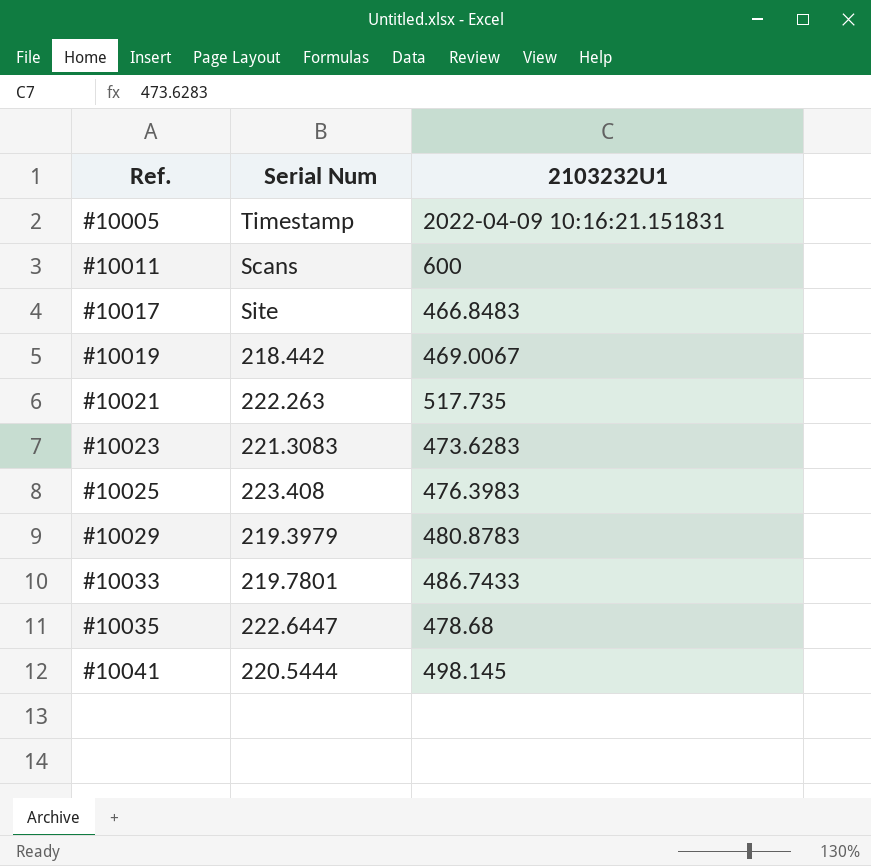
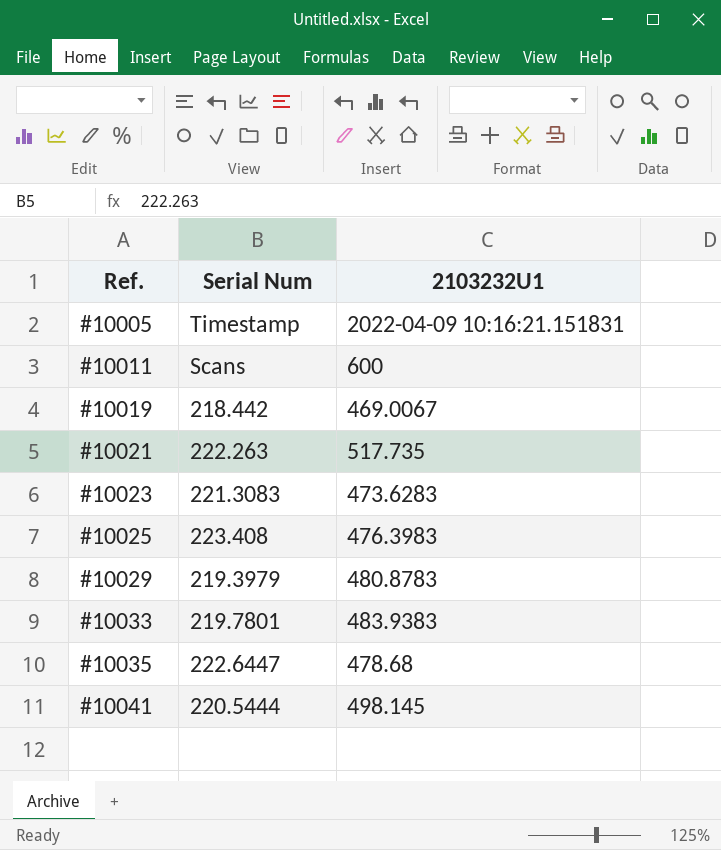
row #10017: Site | 466.8483 -> none
#10033 | 2103232U1: 486.7433 -> 483.9383

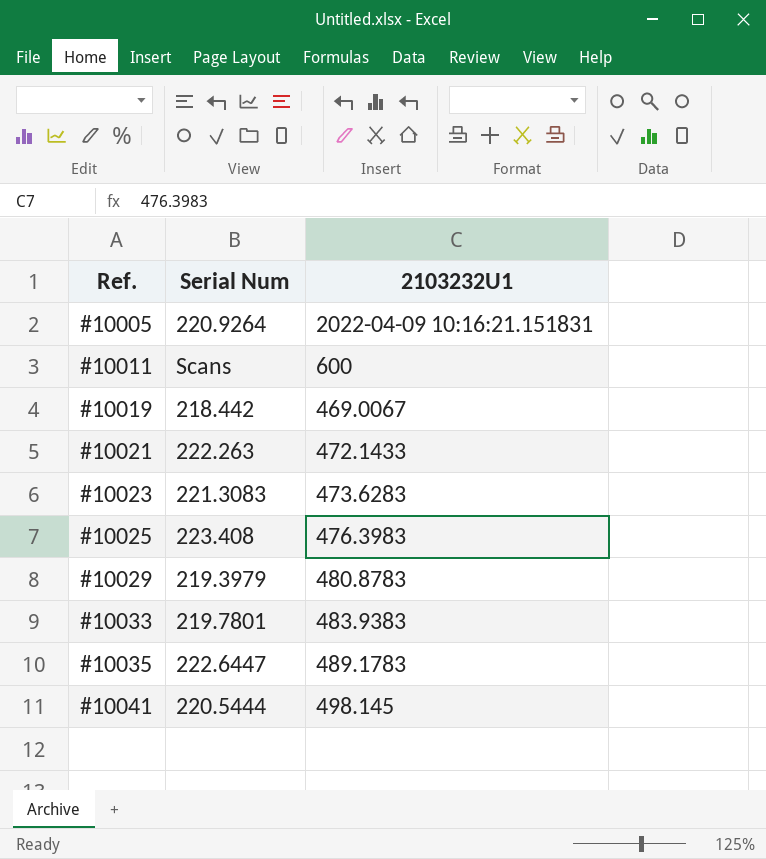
#10005 | Serial Num: Timestamp -> 220.9264
#10021 | 2103232U1: 517.735 -> 472.1433
#10035 | 2103232U1: 478.68 -> 489.1783

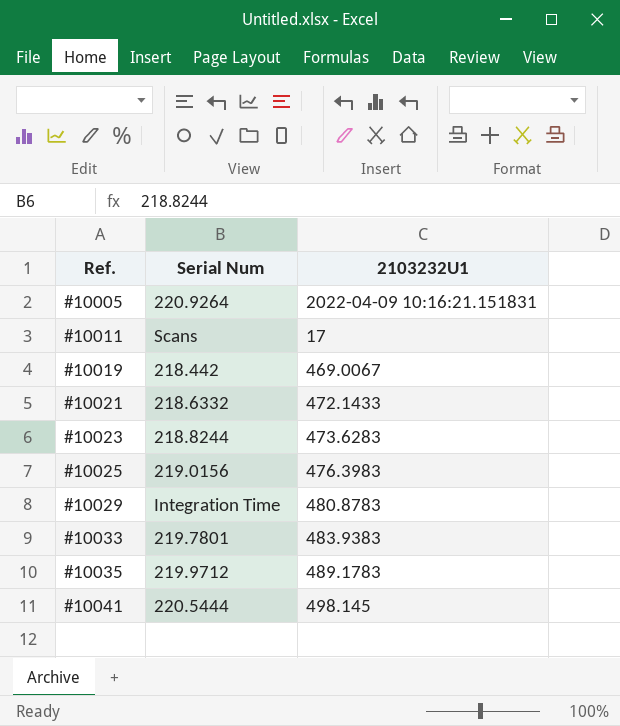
#10011 | 2103232U1: 600 -> 17
#10021 | Serial Num: 222.263 -> 218.6332
#10023 | Serial Num: 221.3083 -> 218.8244
#10025 | Serial Num: 223.408 -> 219.0156
#10029 | Serial Num: 219.3979 -> Integration Time
#10035 | Serial Num: 222.6447 -> 219.9712

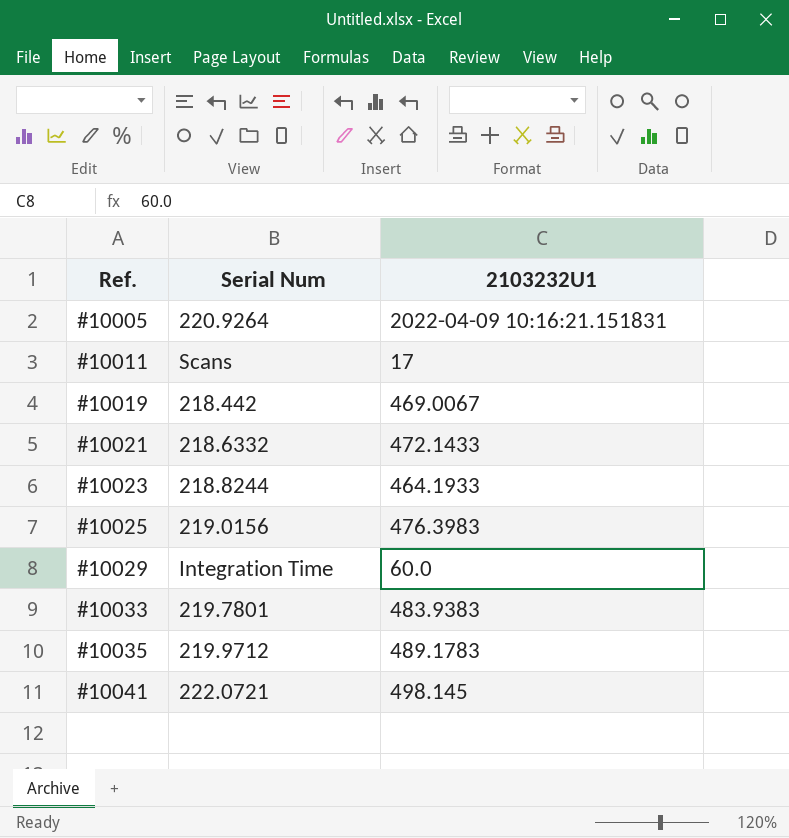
#10023 | 2103232U1: 473.6283 -> 464.1933
#10029 | 2103232U1: 480.8783 -> 60.0
#10041 | Serial Num: 220.5444 -> 222.0721

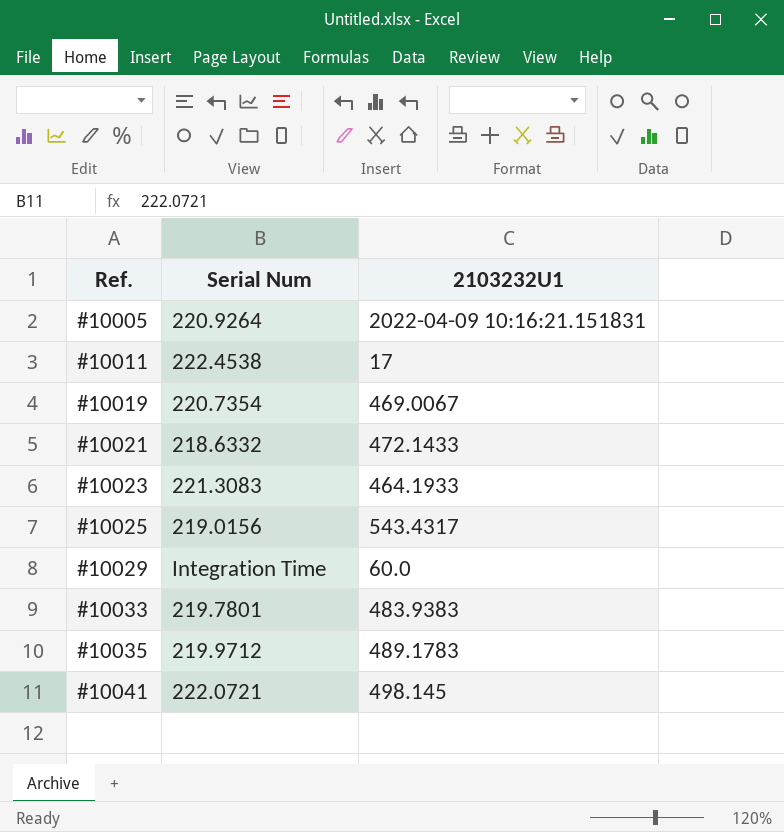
#10011 | Serial Num: Scans -> 222.4538
#10019 | Serial Num: 218.442 -> 220.7354
#10023 | Serial Num: 218.8244 -> 221.3083
#10025 | 2103232U1: 476.3983 -> 543.4317

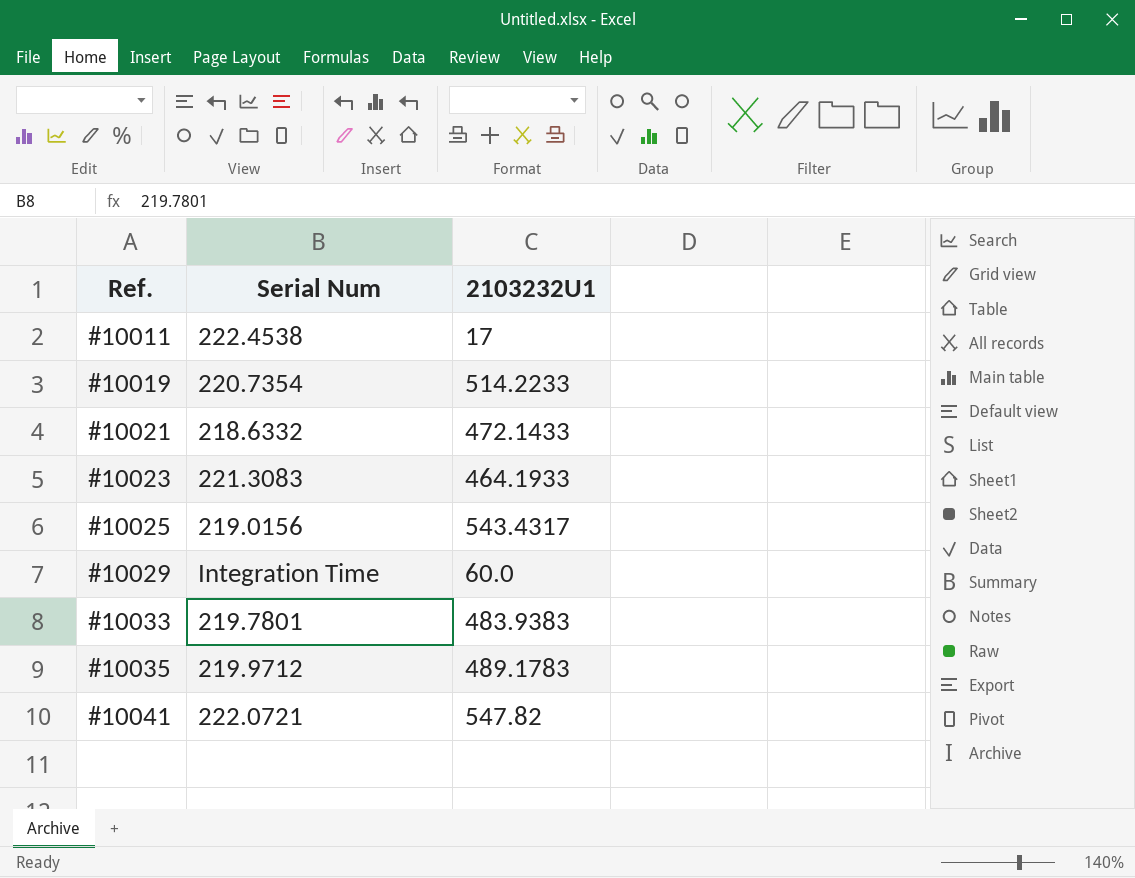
row #10005: 220.9264 | 2022-04-09 10:16:21.151831 -> none
#10019 | 2103232U1: 469.0067 -> 514.2233
#10041 | 2103232U1: 498.145 -> 547.82

